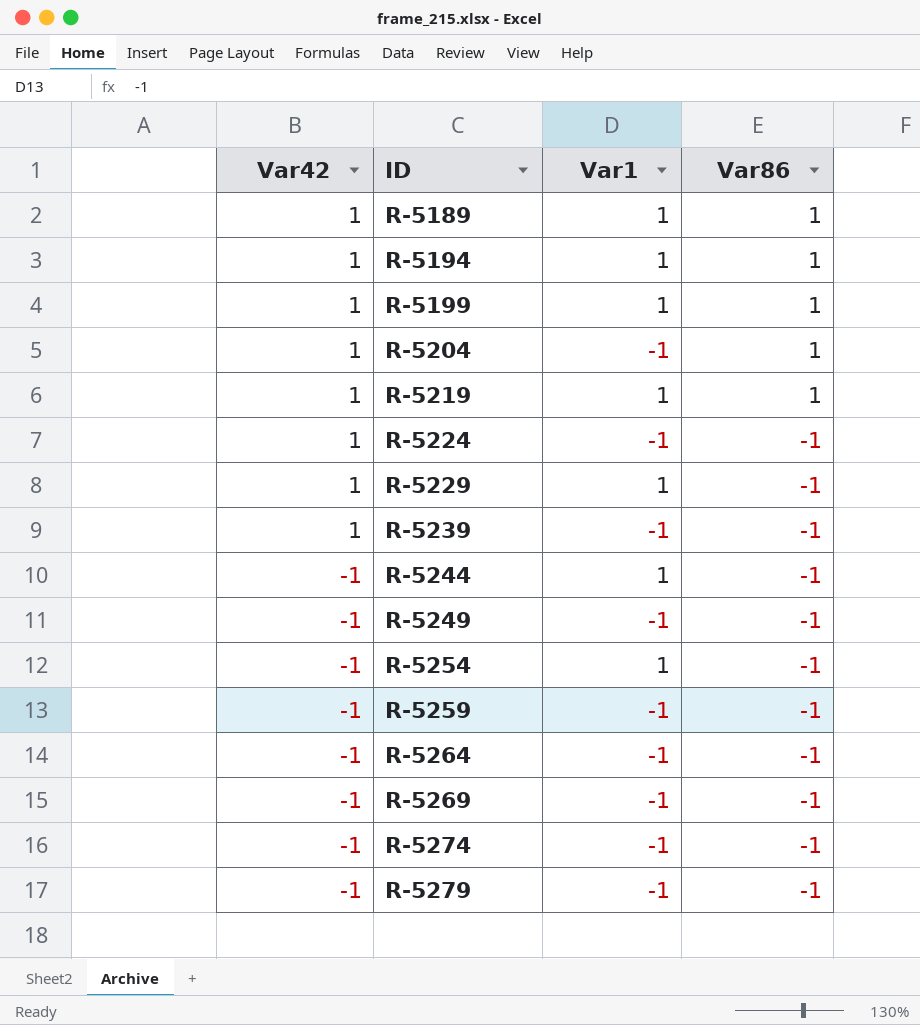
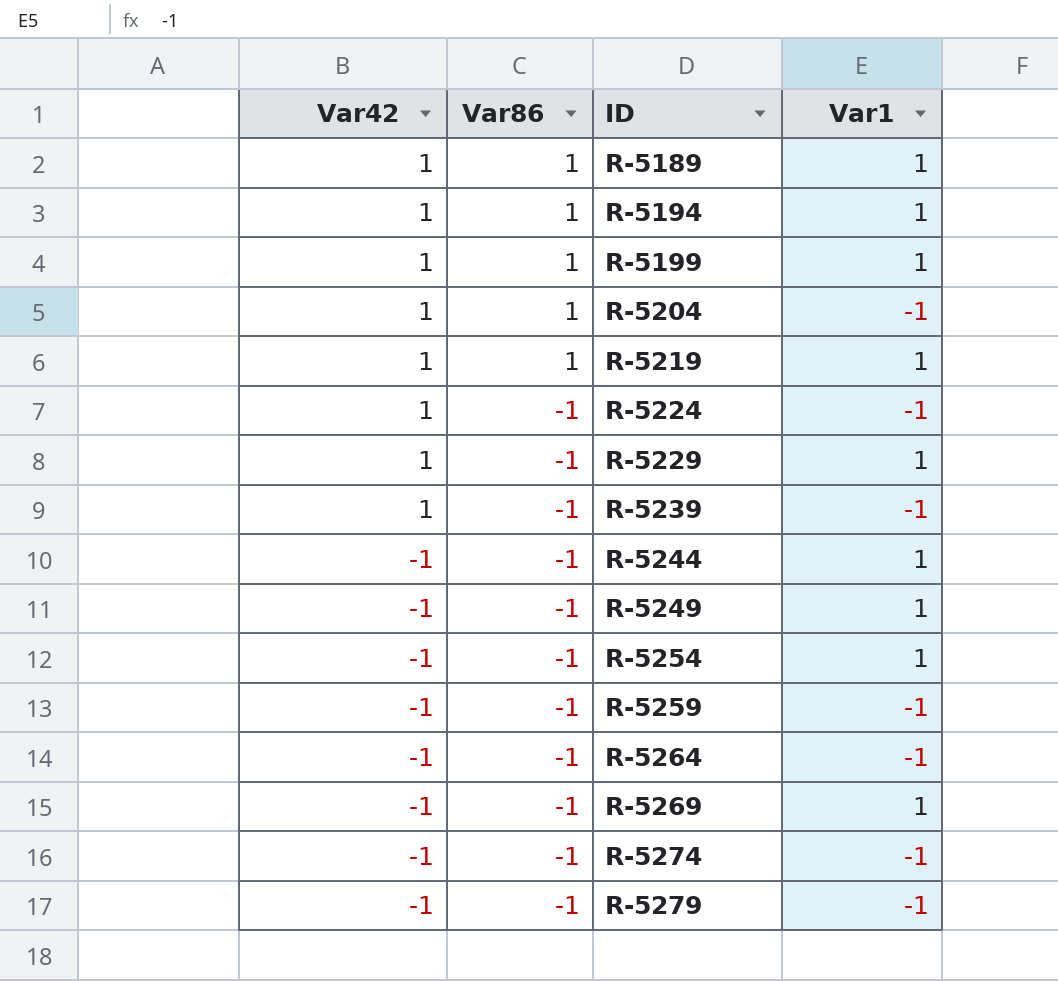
column Var86 | position: 4 -> 2
R-5249 | Var1: -1 -> 1
R-5269 | Var1: -1 -> 1

